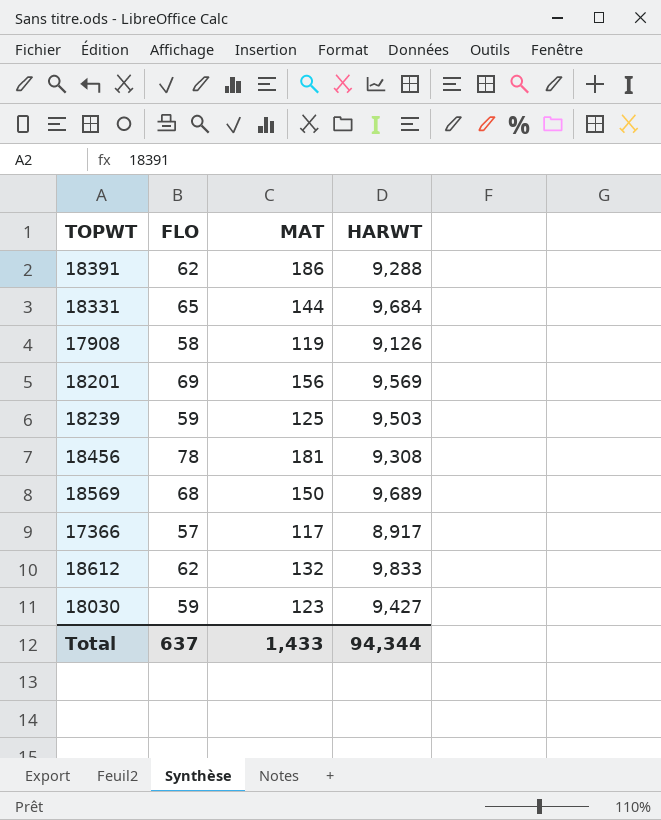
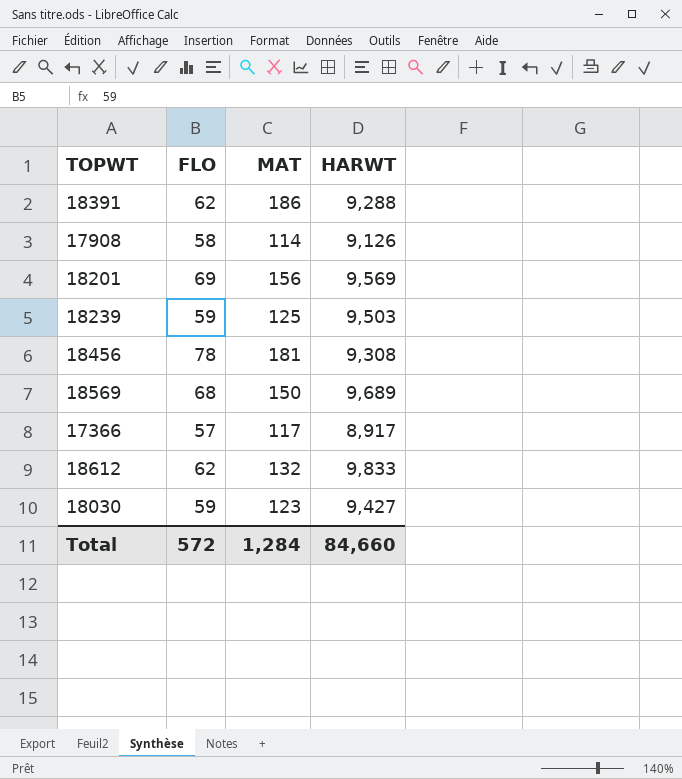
row 18331: 65 | 144 | 9,684 -> none
17908 | MAT: 119 -> 114
Total | FLO: 637 -> 572
Total | MAT: 1,433 -> 1,284
Total | HARWT: 94,344 -> 84,660

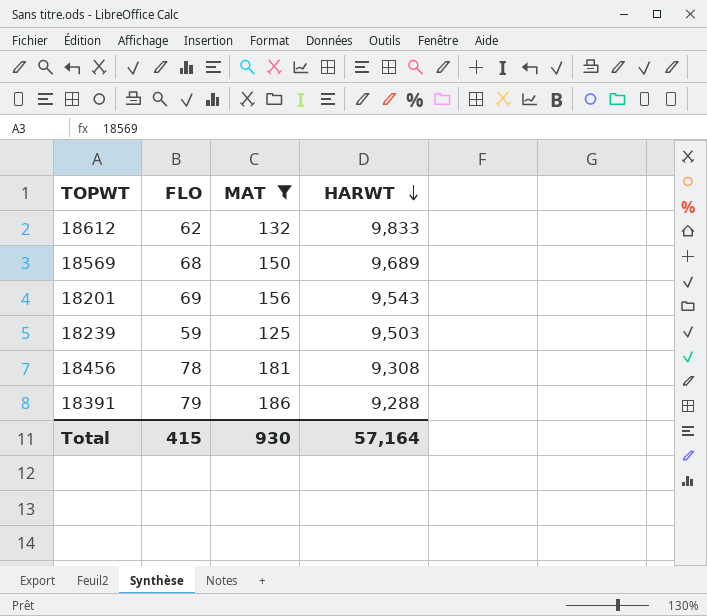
filter: none -> MAT >= 125
row order: none -> HARWT descending
18201 | HARWT: 9,569 -> 9,543
18391 | FLO: 62 -> 79
Total | FLO: 572 -> 415
Total | MAT: 1,284 -> 930
Total | HARWT: 84,660 -> 57,164

